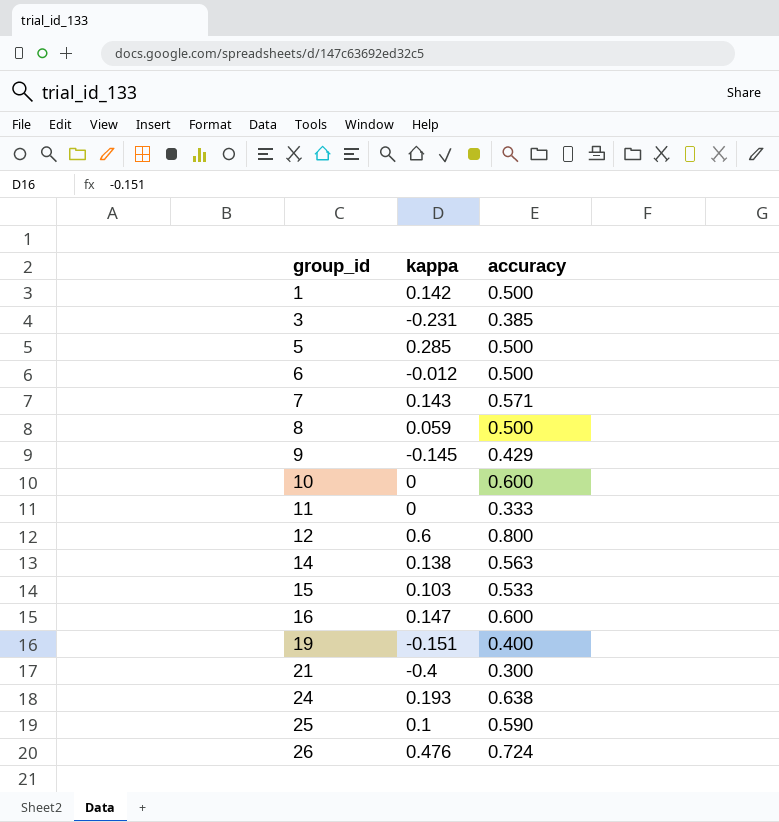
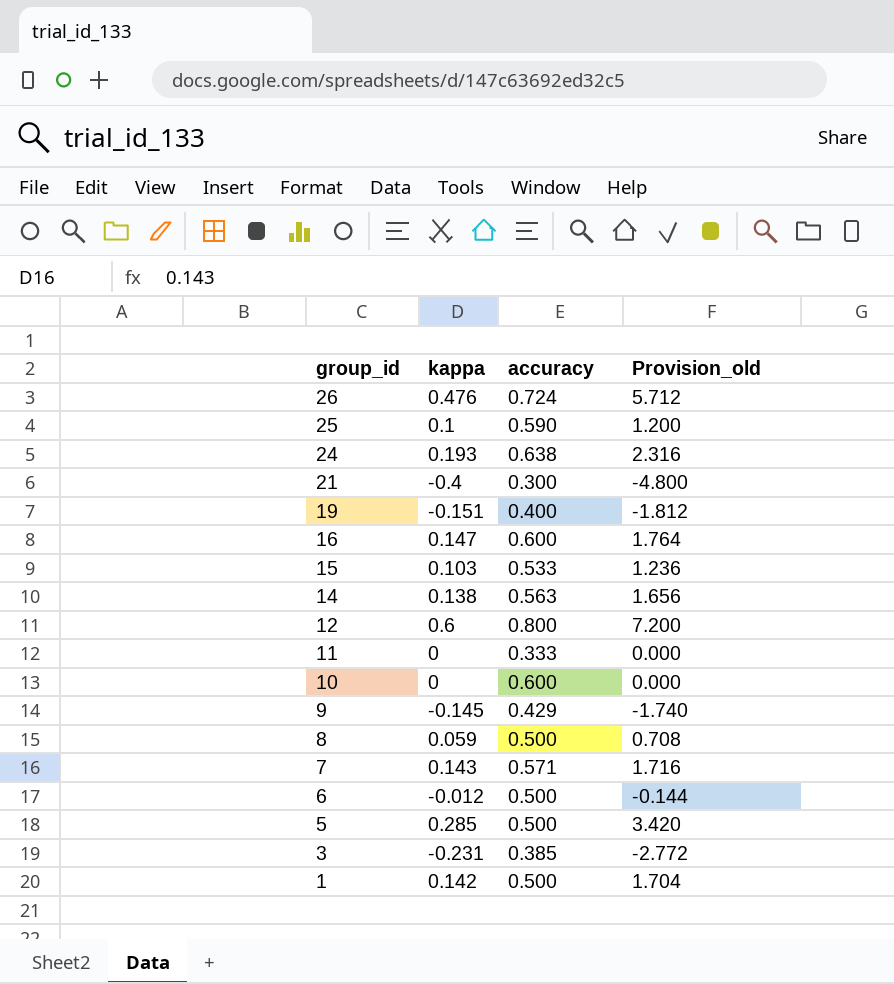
row order: group_id ascending -> group_id descending
column Provision_old | formula: none -> [kappa] * 12

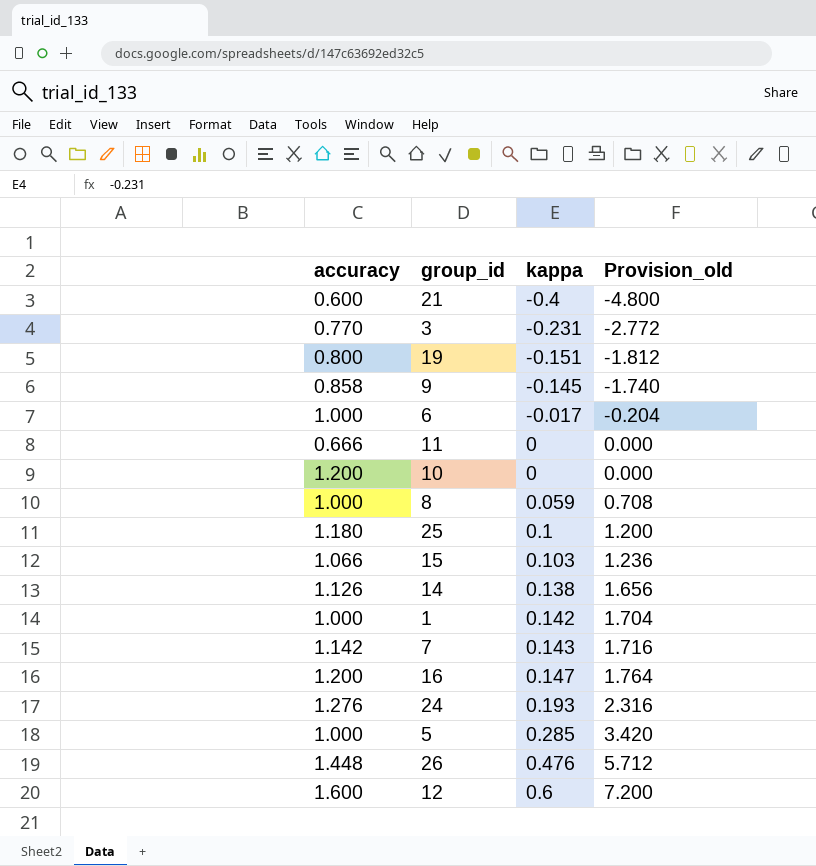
row order: group_id descending -> kappa ascending
column accuracy | position: 3 -> 1
21 | accuracy: 0.300 -> 0.600
3 | accuracy: 0.385 -> 0.770
19 | accuracy: 0.400 -> 0.800
9 | accuracy: 0.429 -> 0.858
6 | accuracy: 0.500 -> 1.000
6 | kappa: -0.012 -> -0.017
6 | Provision_old: -0.144 -> -0.204
11 | accuracy: 0.333 -> 0.666
10 | accuracy: 0.600 -> 1.200
8 | accuracy: 0.500 -> 1.000
25 | accuracy: 0.590 -> 1.180
15 | accuracy: 0.533 -> 1.066
14 | accuracy: 0.563 -> 1.126
1 | accuracy: 0.500 -> 1.000
7 | accuracy: 0.571 -> 1.142
16 | accuracy: 0.600 -> 1.200
24 | accuracy: 0.638 -> 1.276
5 | accuracy: 0.500 -> 1.000
26 | accuracy: 0.724 -> 1.448
12 | accuracy: 0.800 -> 1.600

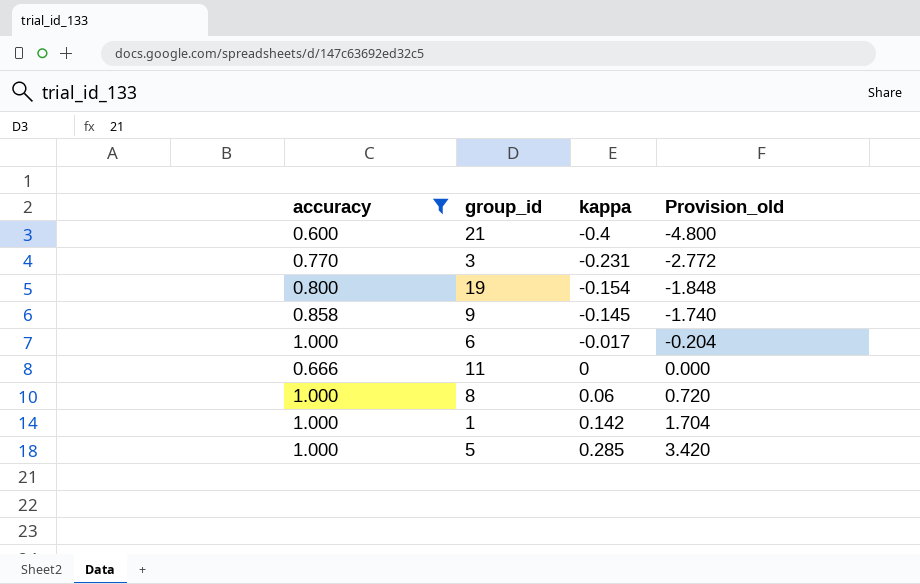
filter: none -> accuracy <= 1.000
19 | kappa: -0.151 -> -0.154
19 | Provision_old: -1.812 -> -1.848
8 | kappa: 0.059 -> 0.06
8 | Provision_old: 0.708 -> 0.720

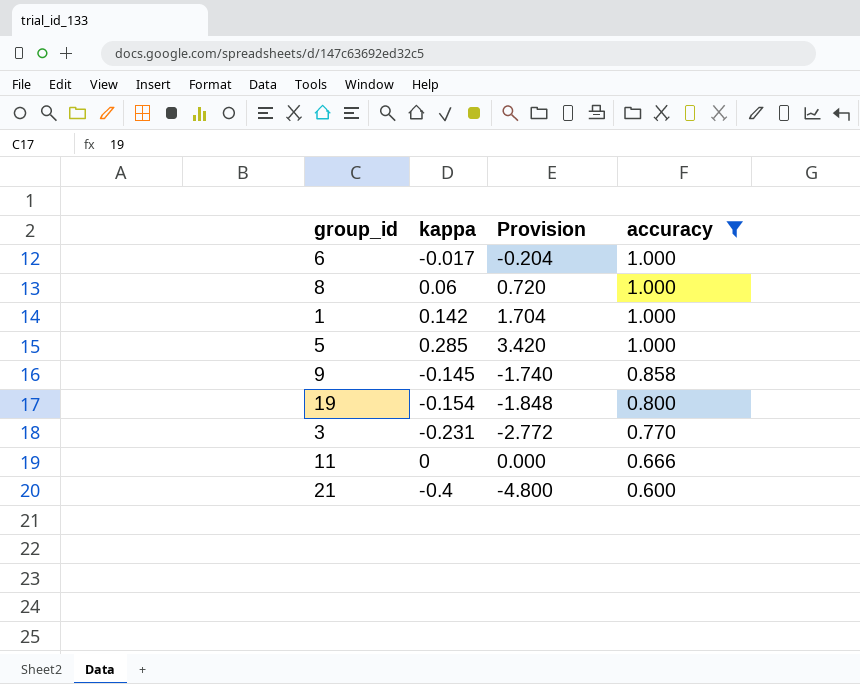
row order: kappa ascending -> accuracy descending
column name: Provision_old -> Provision
column accuracy | position: 1 -> 4

